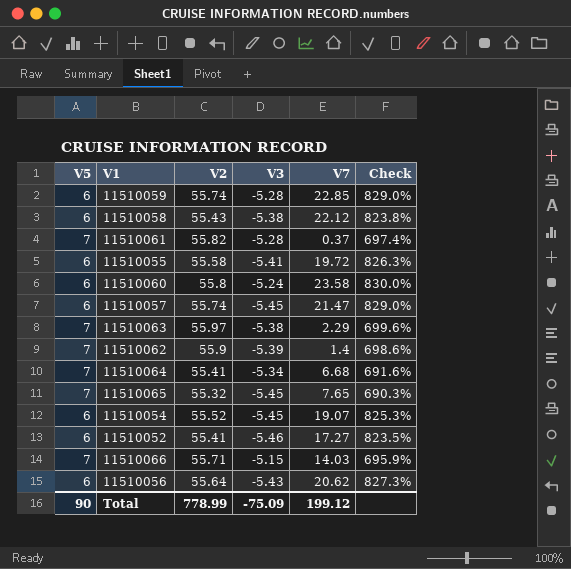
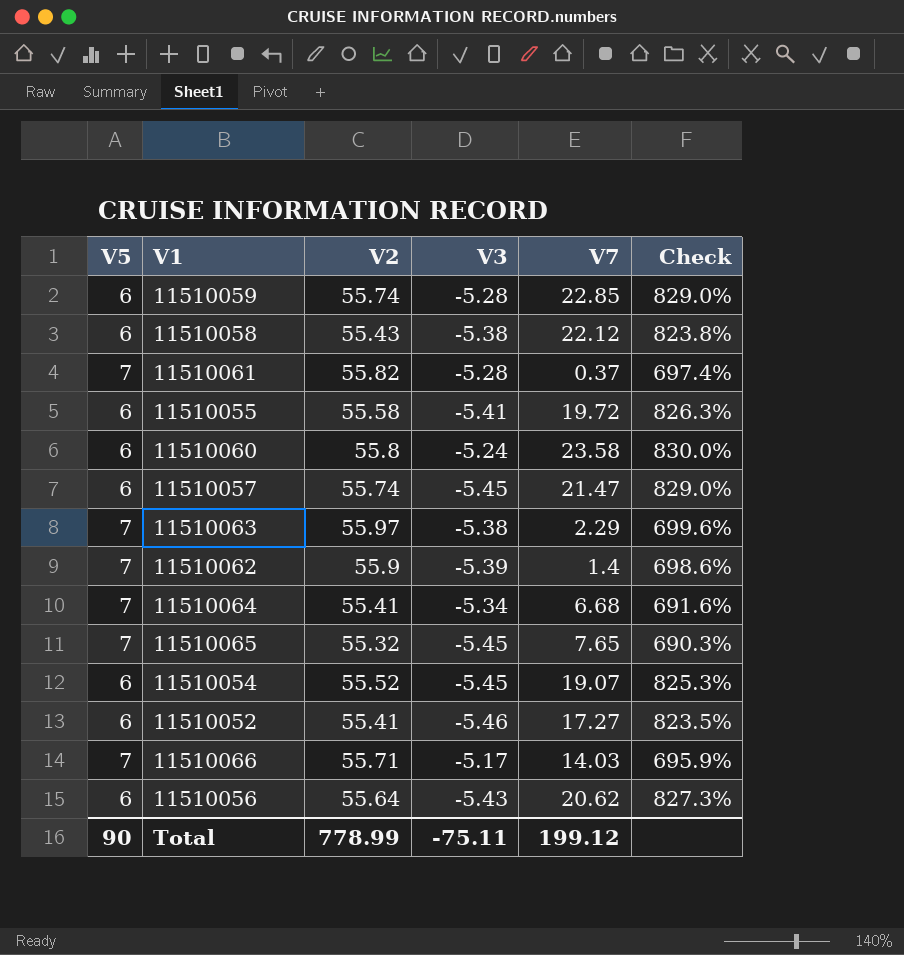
11510066 | V3: -5.15 -> -5.17
Total | V3: -75.09 -> -75.11

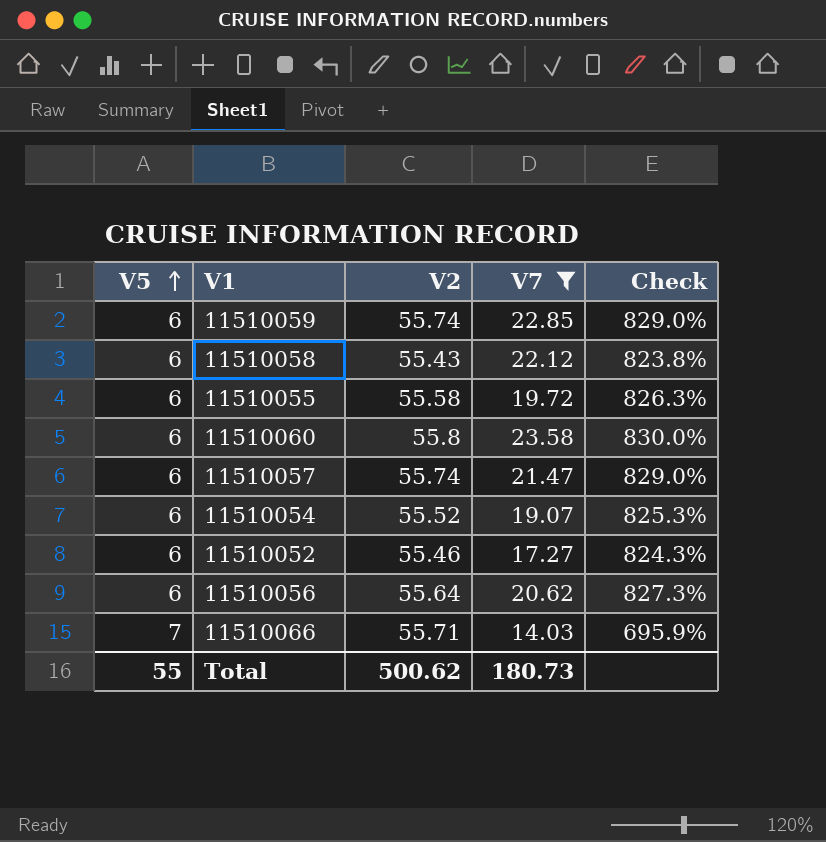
filter: none -> V7 >= 14.03
row order: none -> V5 ascending
column V3 | position: 4 -> none
11510052 | V2: 55.41 -> 55.46
11510052 | Check: 823.5% -> 824.3%
Total | V5: 90 -> 55
Total | V2: 778.99 -> 500.62
Total | V7: 199.12 -> 180.73

